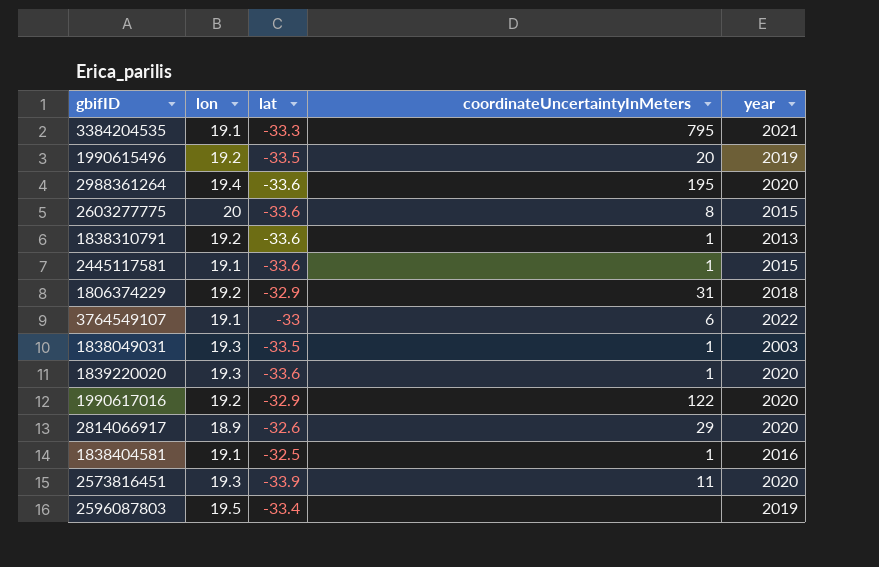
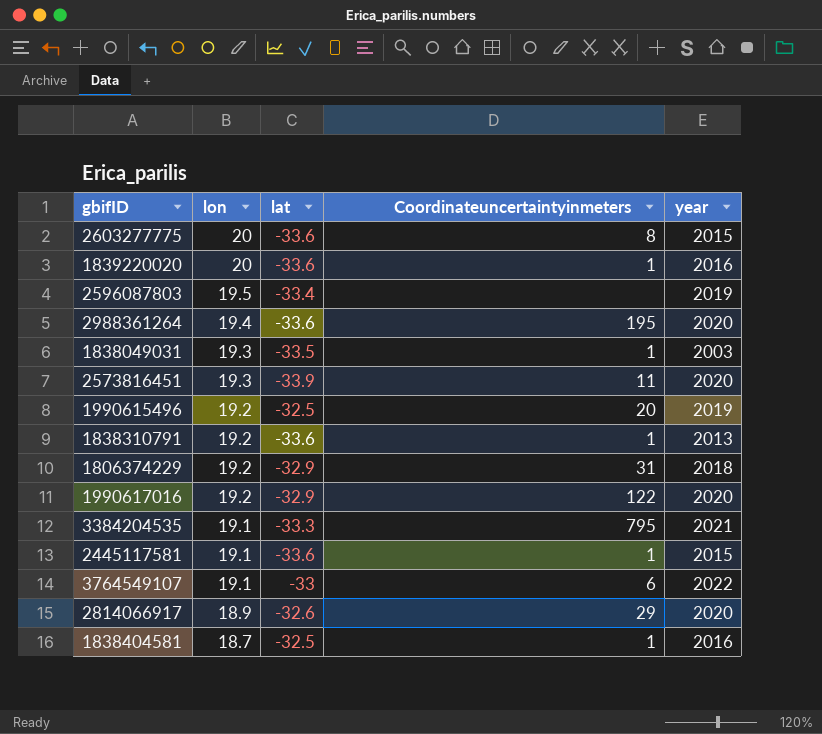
row order: none -> lon descending
column name: coordinateUncertaintyInMeters -> Coordinateuncertaintyinmeters
1839220020 | lon: 19.3 -> 20
1839220020 | year: 2020 -> 2016
1990615496 | lat: -33.5 -> -32.5
1838404581 | lon: 19.1 -> 18.7

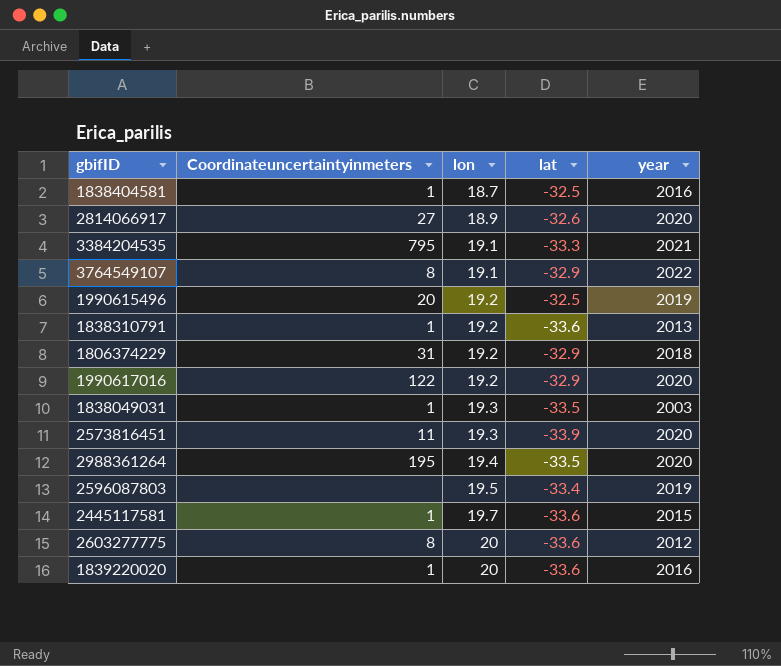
row order: lon descending -> lon ascending
column Coordinateuncertaintyinmeters | position: 4 -> 2
2814066917 | Coordinateuncertaintyinmeters: 29 -> 27
3764549107 | Coordinateuncertaintyinmeters: 6 -> 8
3764549107 | lat: -33 -> -32.9
2988361264 | lat: -33.6 -> -33.5
2445117581 | lon: 19.1 -> 19.7
2603277775 | year: 2015 -> 2012

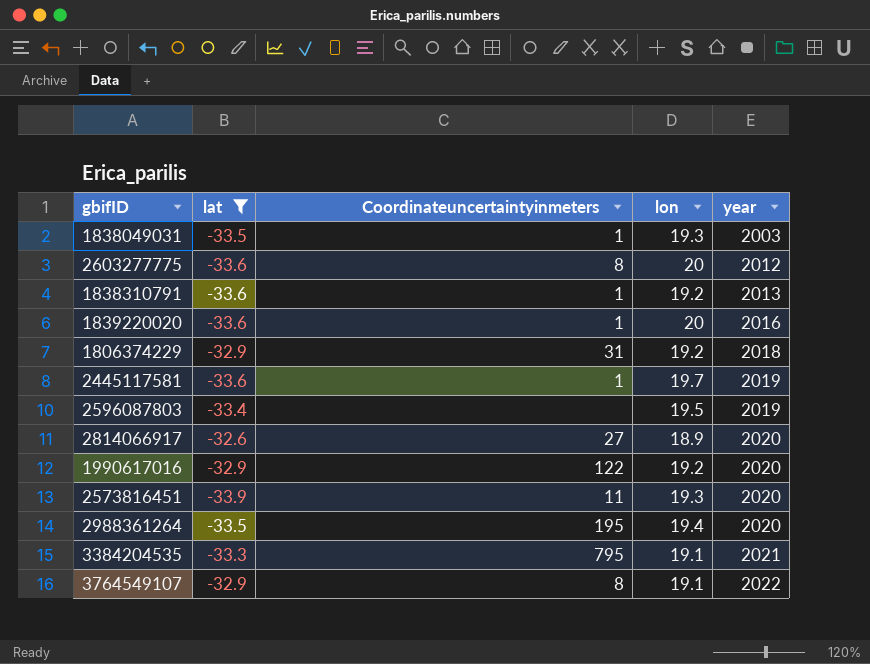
filter: none -> lat != -32.5
row order: lon ascending -> year ascending
column lat | position: 4 -> 2
2445117581 | year: 2015 -> 2019

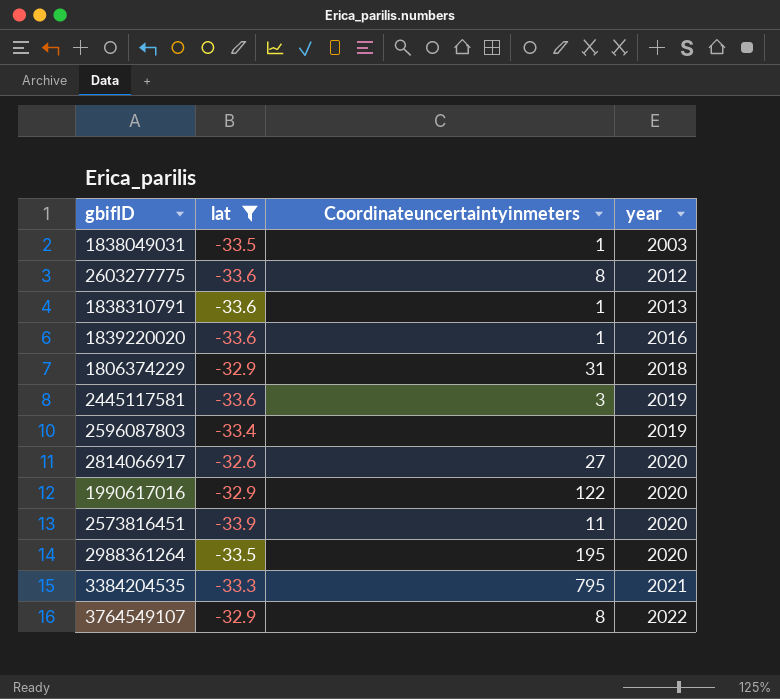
column lon | position: 4 -> none
2445117581 | Coordinateuncertaintyinmeters: 1 -> 3

